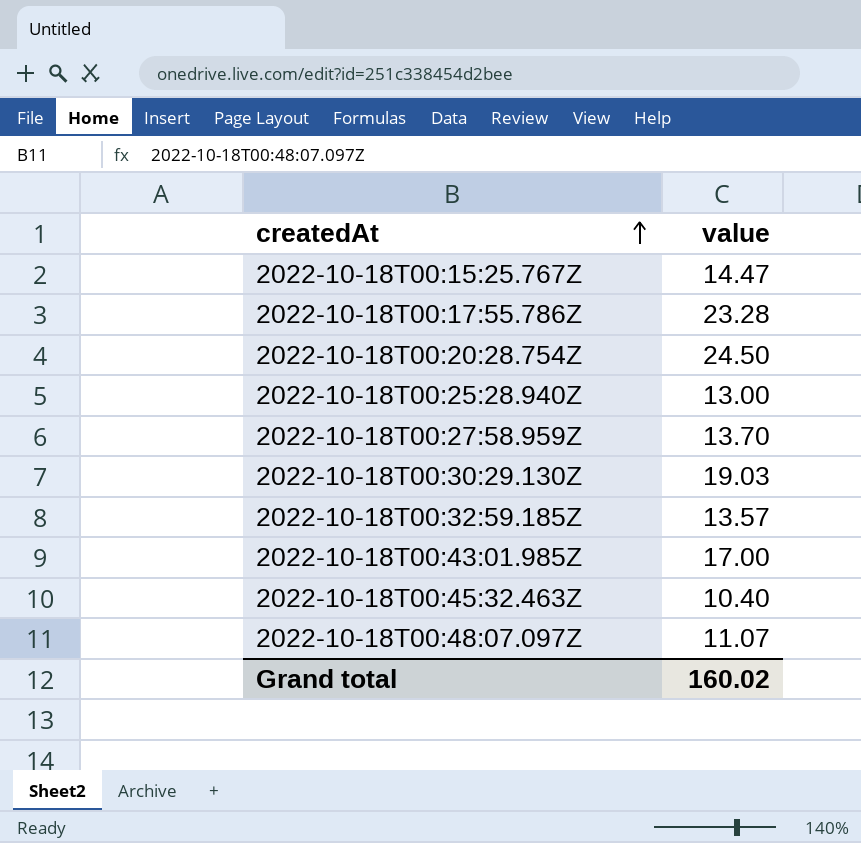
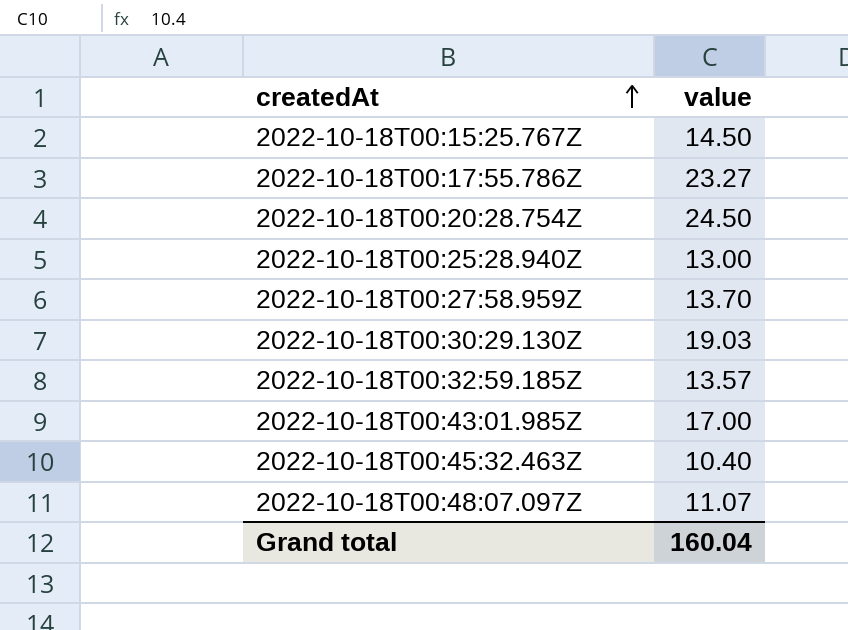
2022-10-18T00:15:25.767Z | value: 14.47 -> 14.50
2022-10-18T00:17:55.786Z | value: 23.28 -> 23.27
Grand total | value: 160.02 -> 160.04

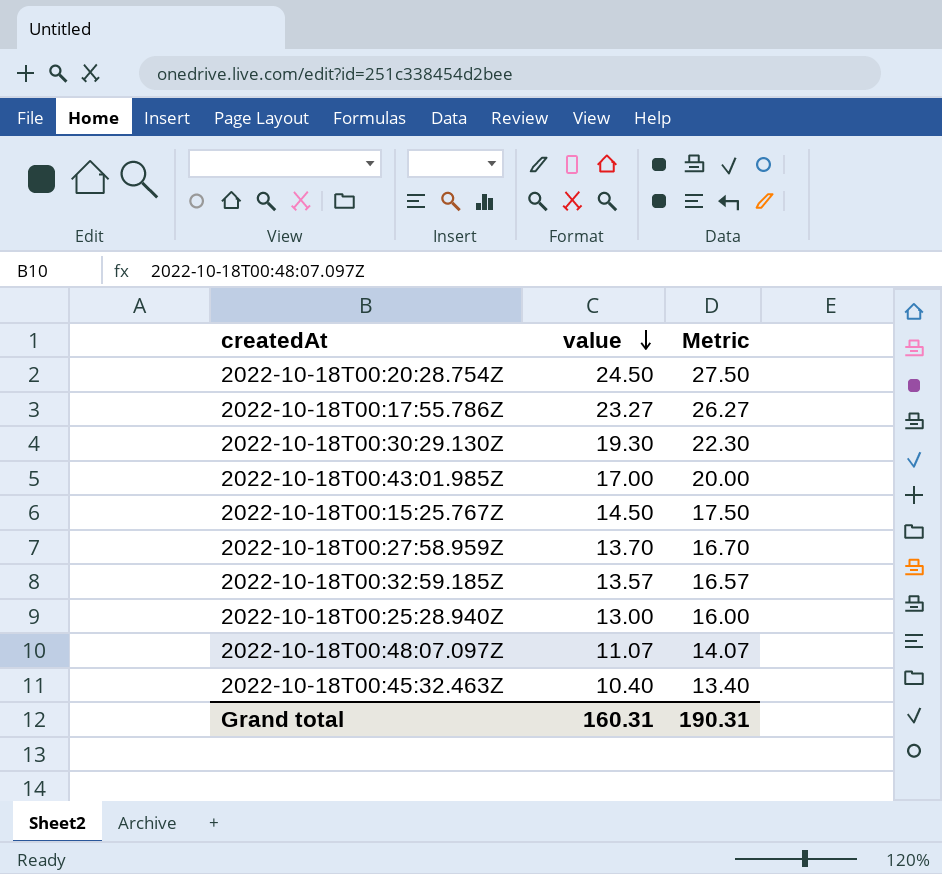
row order: createdAt ascending -> value descending
column Metric | formula: none -> [value] + 3
2022-10-18T00:30:29.130Z | value: 19.03 -> 19.30
Grand total | value: 160.04 -> 160.31

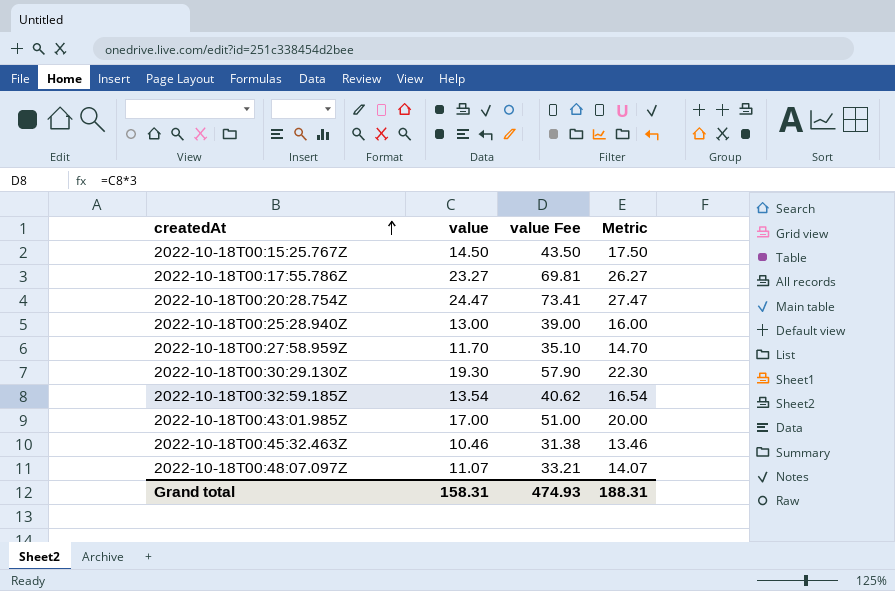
row order: value descending -> createdAt ascending
column value Fee | formula: none -> [value] * 3
2022-10-18T00:20:28.754Z | value: 24.50 -> 24.47
2022-10-18T00:20:28.754Z | Metric: 27.50 -> 27.47
2022-10-18T00:27:58.959Z | value: 13.70 -> 11.70
2022-10-18T00:27:58.959Z | Metric: 16.70 -> 14.70
2022-10-18T00:32:59.185Z | value: 13.57 -> 13.54
2022-10-18T00:32:59.185Z | Metric: 16.57 -> 16.54
2022-10-18T00:45:32.463Z | value: 10.40 -> 10.46
2022-10-18T00:45:32.463Z | Metric: 13.40 -> 13.46
Grand total | value: 160.31 -> 158.31
Grand total | Metric: 190.31 -> 188.31

